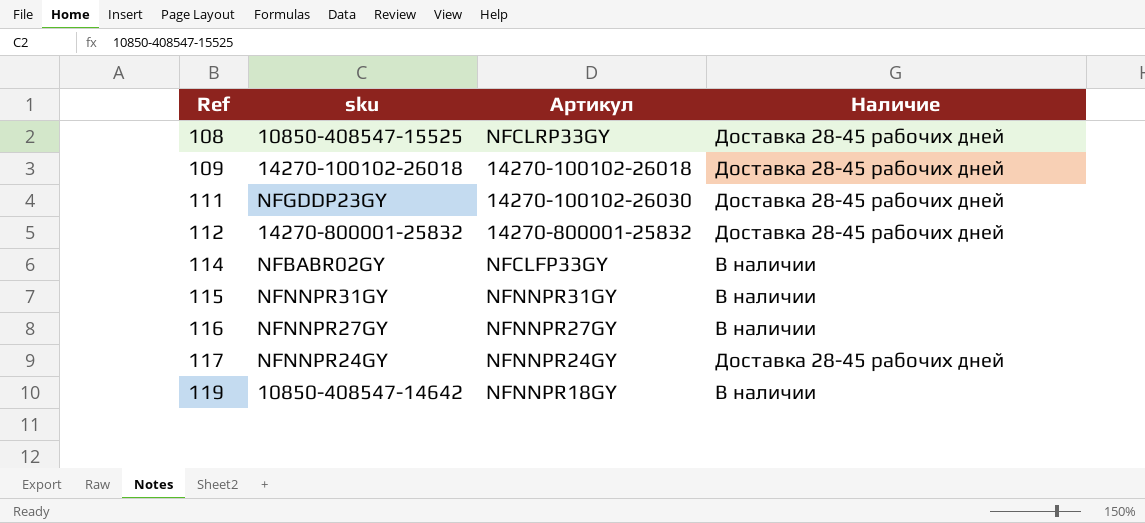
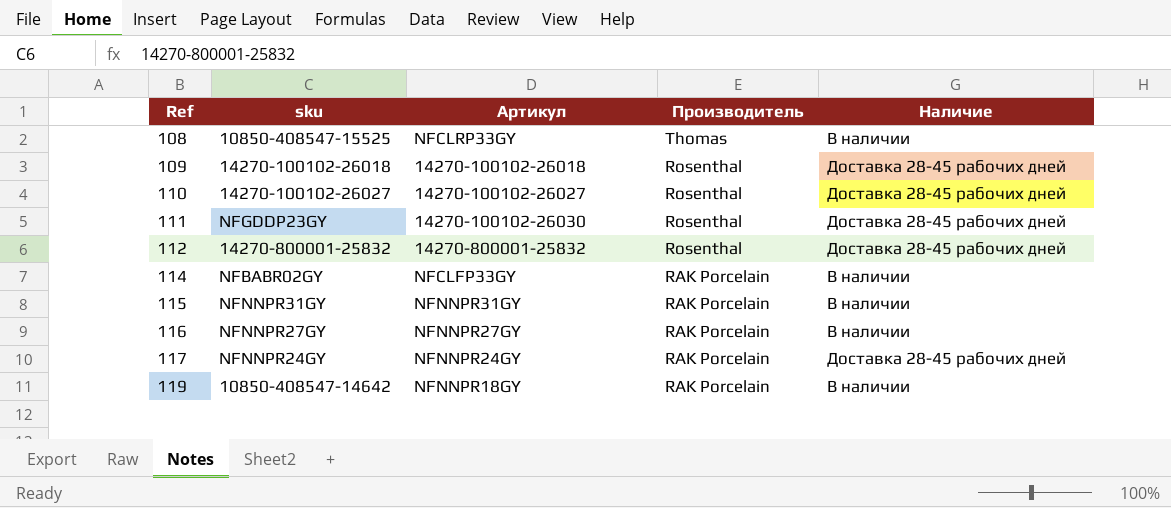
column Производитель | position: none -> 4
108 | Наличие: Доставка 28-45 рабочих дней -> В наличии
row 110: none -> 14270-100102-26027 | 14270-100102-26027 | Rosenthal | Доставка 28-45 рабочих дней

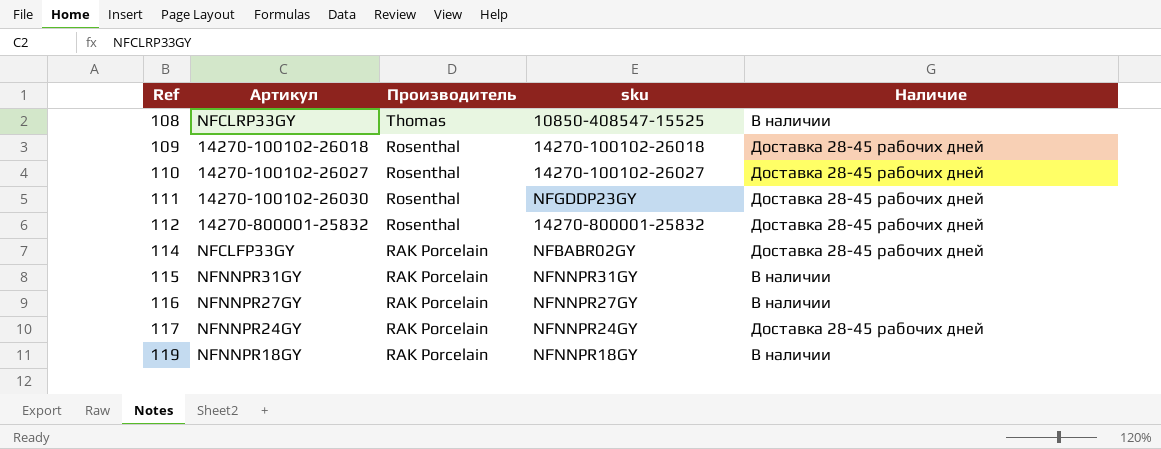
column sku | position: 2 -> 4
114 | Наличие: В наличии -> Доставка 28-45 рабочих дней
119 | sku: 10850-408547-14642 -> NFNNPR18GY

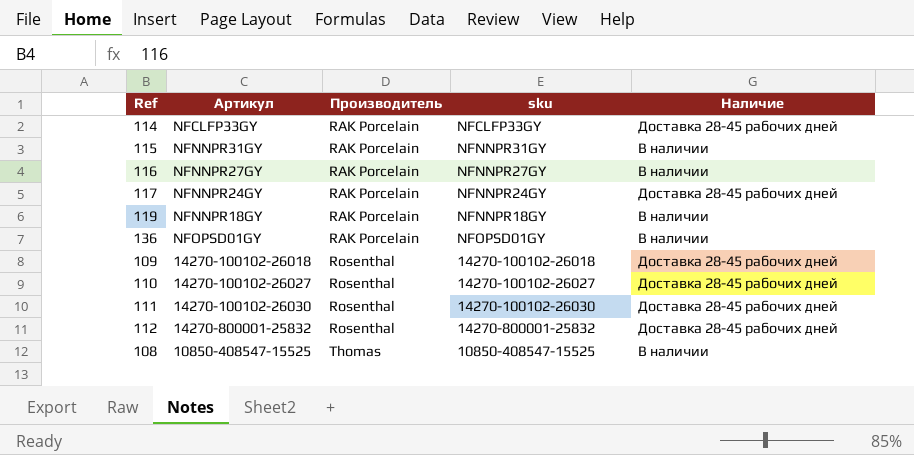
row order: Ref ascending -> Производитель ascending
114 | sku: NFBABR02GY -> NFCLFP33GY
row 136: none -> NFOPSD01GY | RAK Porcelain | NFOPSD01GY | В наличии
111 | sku: NFGDDP23GY -> 14270-100102-26030
108 | Артикул: NFCLRP33GY -> 10850-408547-15525

